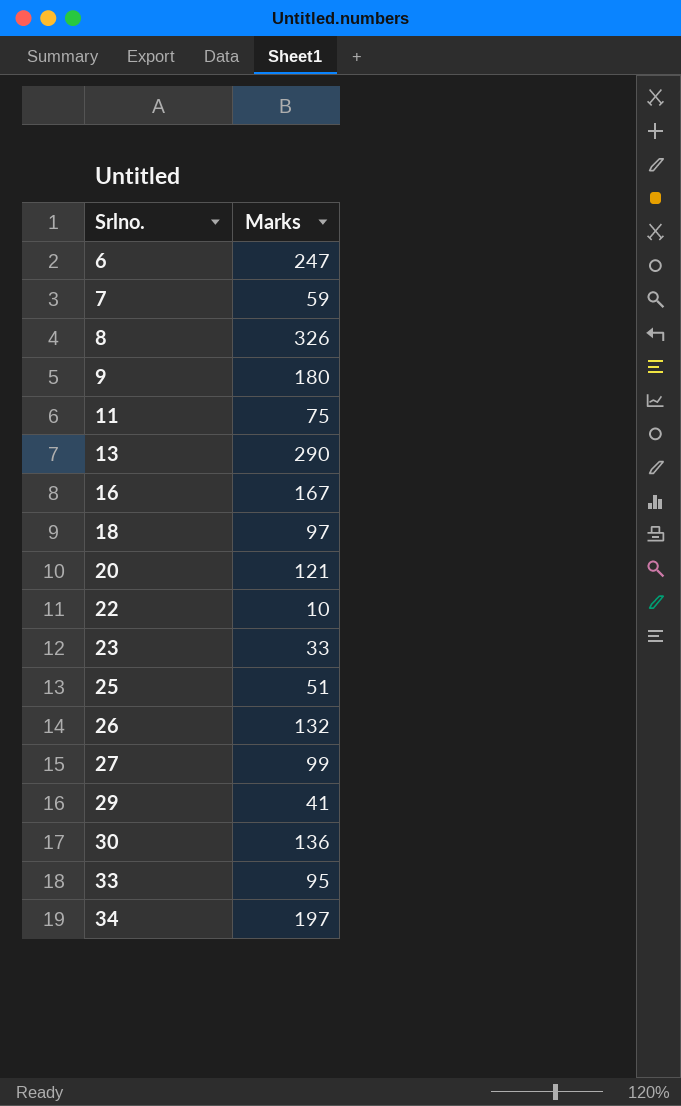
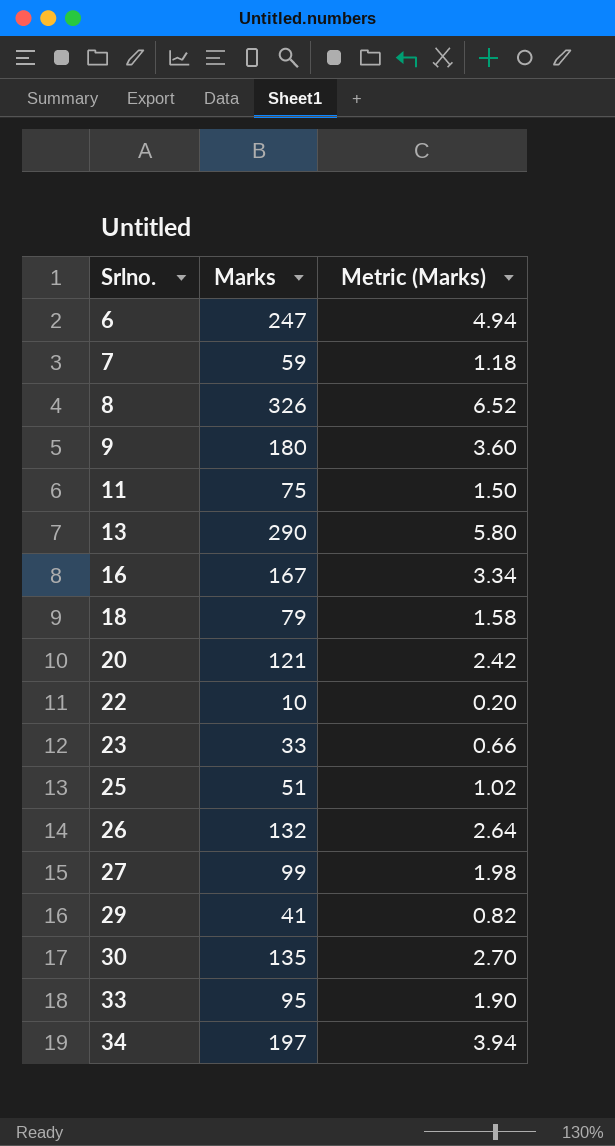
column Metric (Marks) | formula: none -> [Marks] * 0.02
18 | Marks: 97 -> 79
30 | Marks: 136 -> 135

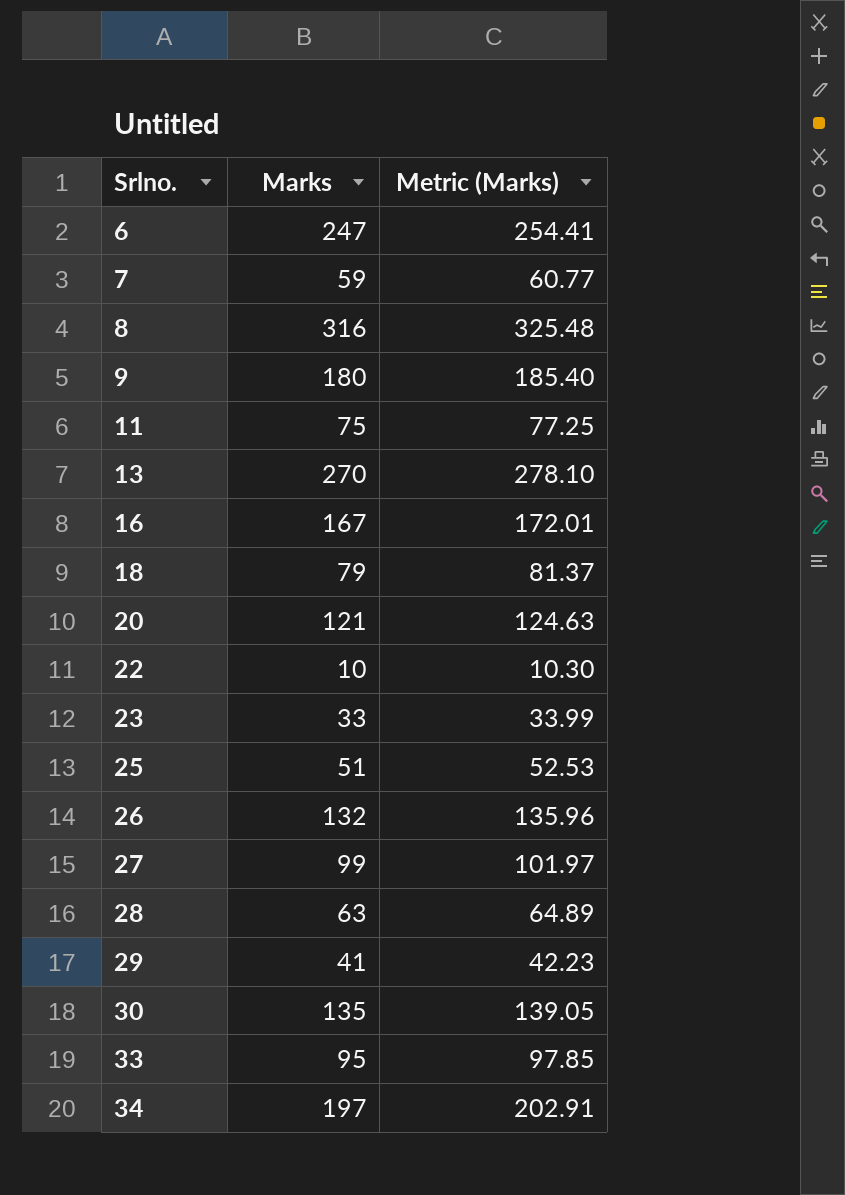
column Metric (Marks) | formula: [Marks] * 0.02 -> [Marks] * 1.03
8 | Marks: 326 -> 316
13 | Marks: 290 -> 270
row 28: none -> 63 | 64.89

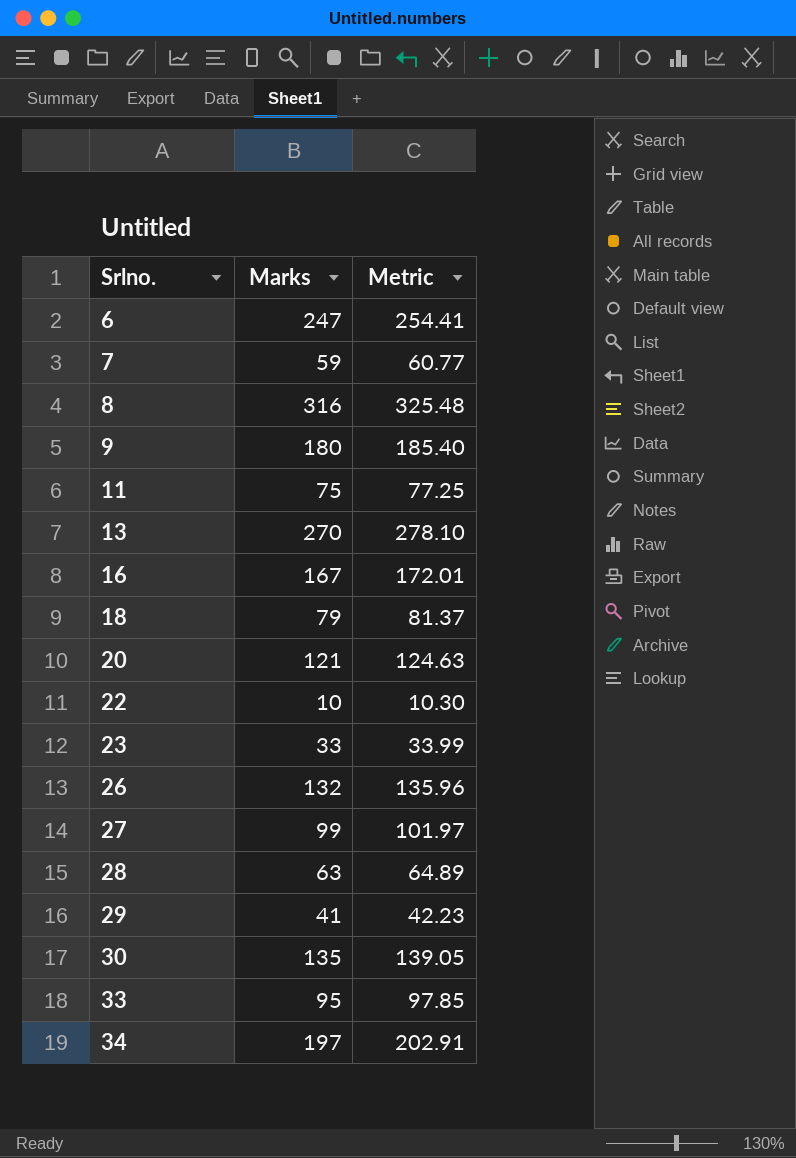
column name: Metric (Marks) -> Metric
row 25: 51 | 52.53 -> none

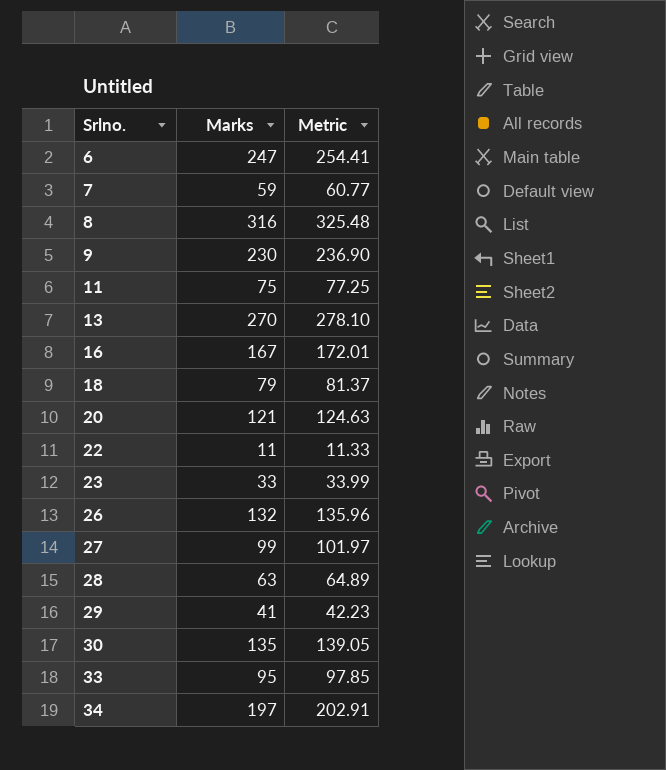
9 | Marks: 180 -> 230
9 | Metric: 185.40 -> 236.90
22 | Marks: 10 -> 11
22 | Metric: 10.30 -> 11.33

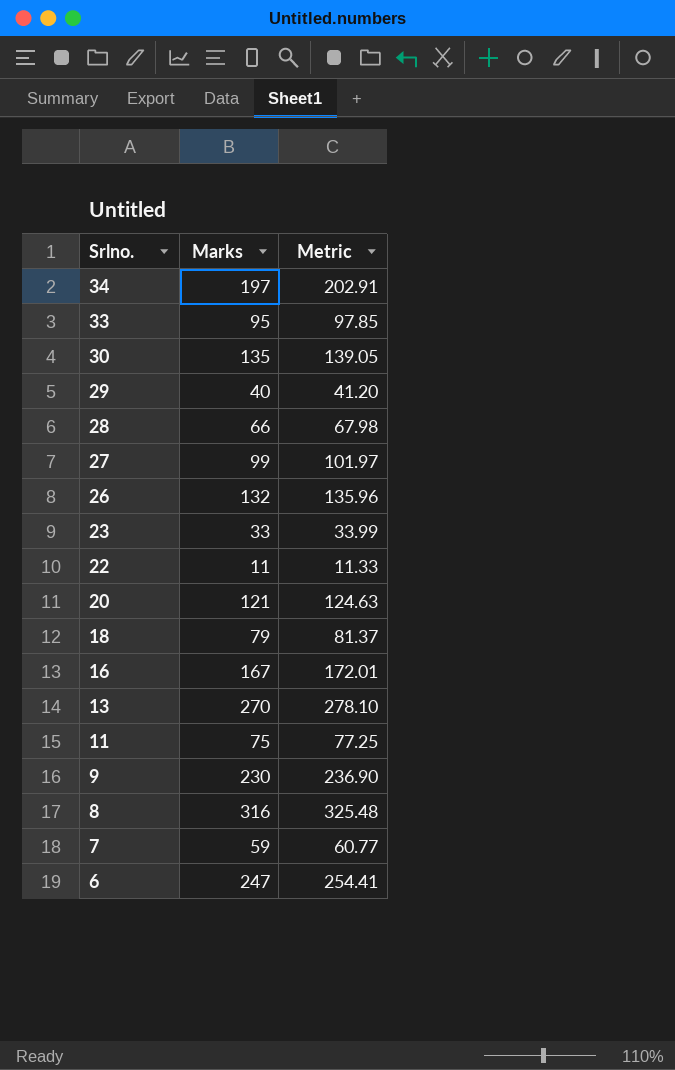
row order: Srlno. ascending -> Srlno. descending
29 | Marks: 41 -> 40
29 | Metric: 42.23 -> 41.20
28 | Marks: 63 -> 66
28 | Metric: 64.89 -> 67.98

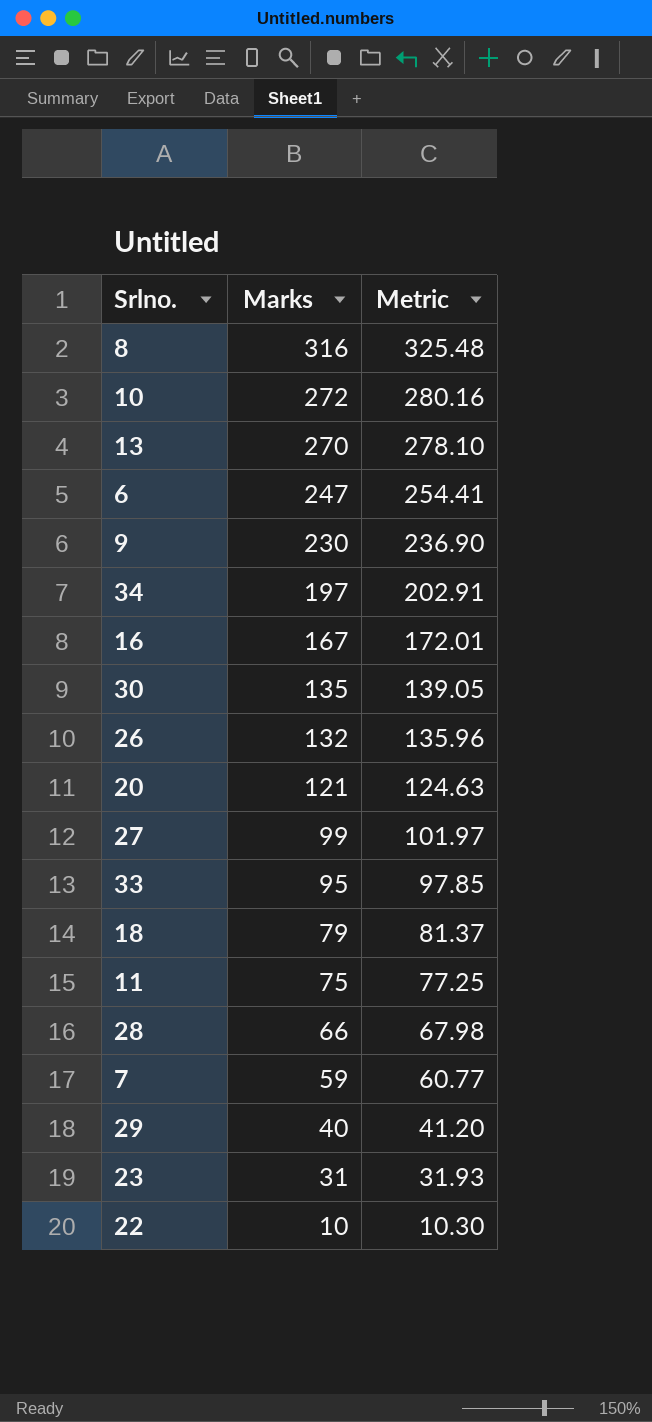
row order: Srlno. descending -> Marks descending
row 10: none -> 272 | 280.16
23 | Marks: 33 -> 31
23 | Metric: 33.99 -> 31.93
22 | Marks: 11 -> 10
22 | Metric: 11.33 -> 10.30

